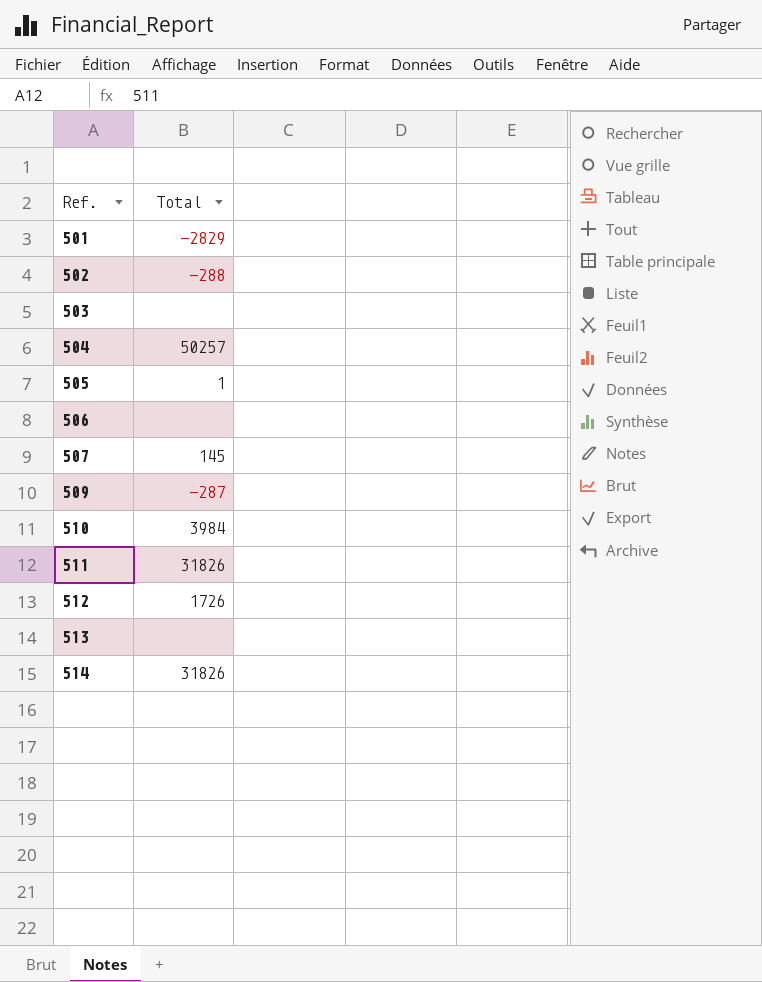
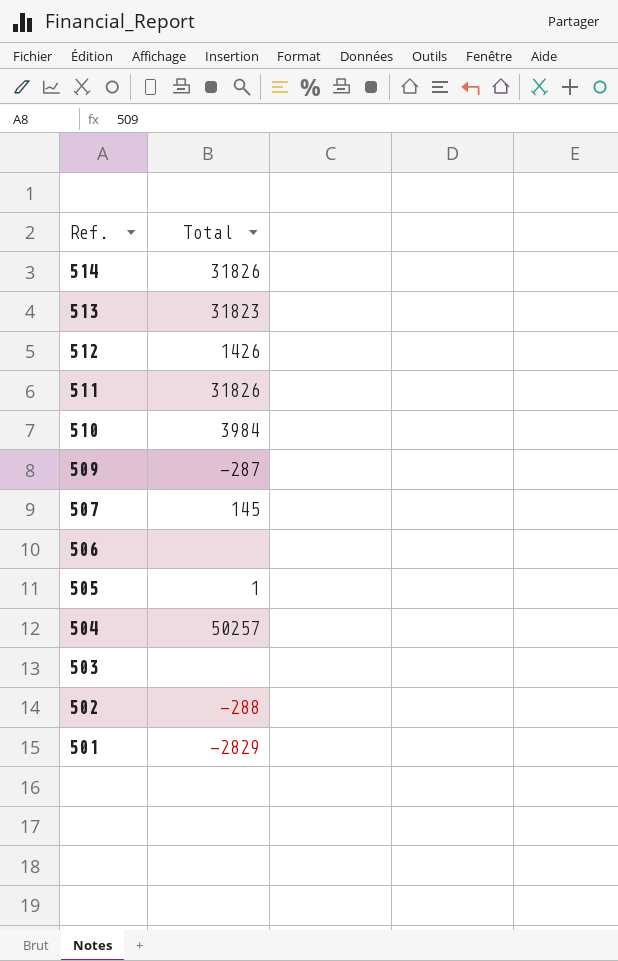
row order: Ref. ascending -> Ref. descending
513 | Total: none -> 31823
512 | Total: 1726 -> 1426

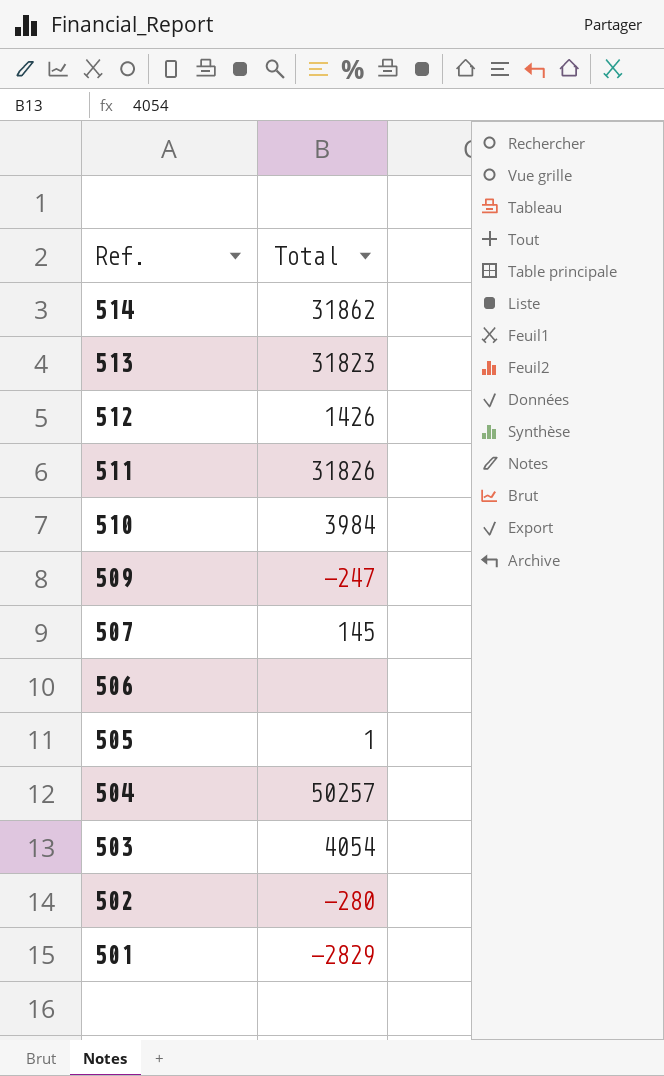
514 | Total: 31826 -> 31862
509 | Total: -287 -> -247
503 | Total: none -> 4054
502 | Total: -288 -> -280

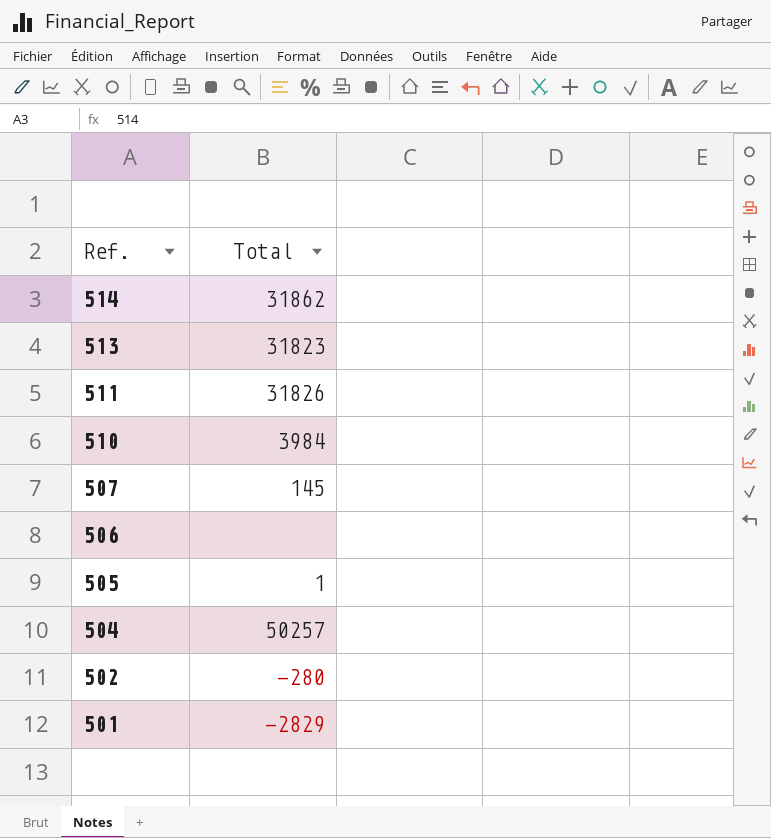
row 512: 1426 -> none
row 509: -247 -> none
row 503: 4054 -> none

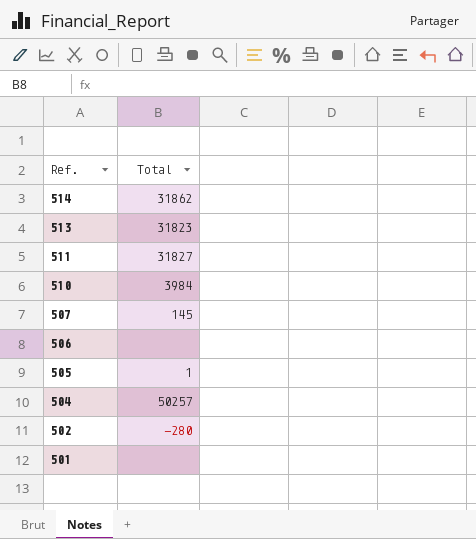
511 | Total: 31826 -> 31827
501 | Total: -2829 -> none

